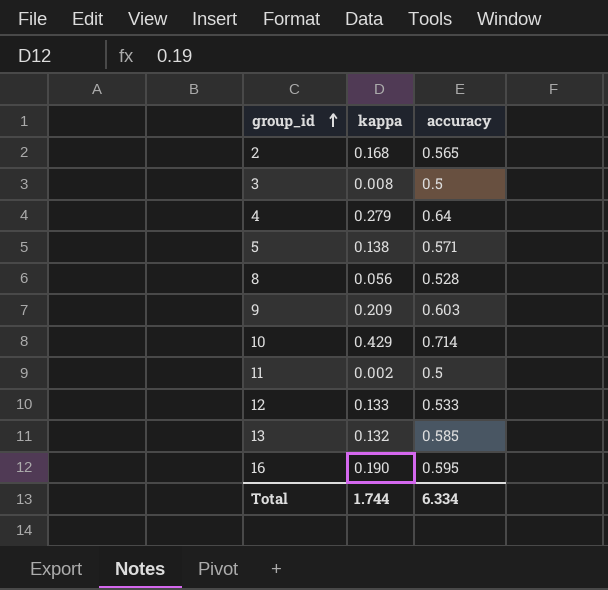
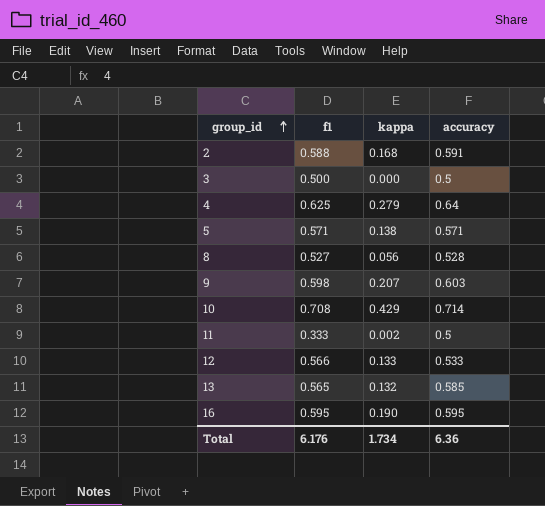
column f1 | position: none -> 2
2 | accuracy: 0.565 -> 0.591
3 | kappa: 0.008 -> 0.000
9 | kappa: 0.209 -> 0.207
Total | kappa: 1.744 -> 1.734
Total | accuracy: 6.334 -> 6.36

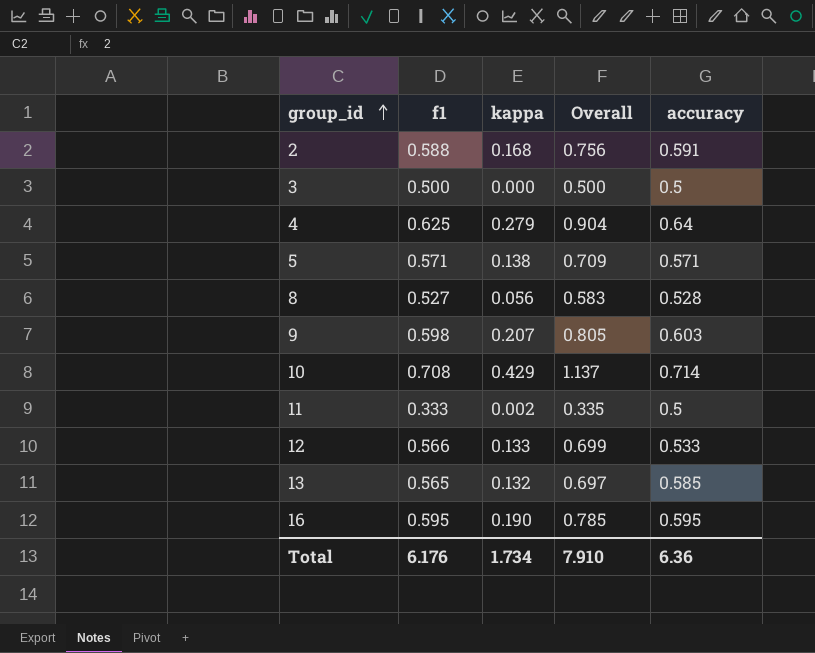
column Overall | formula: none -> [f1] + [kappa]

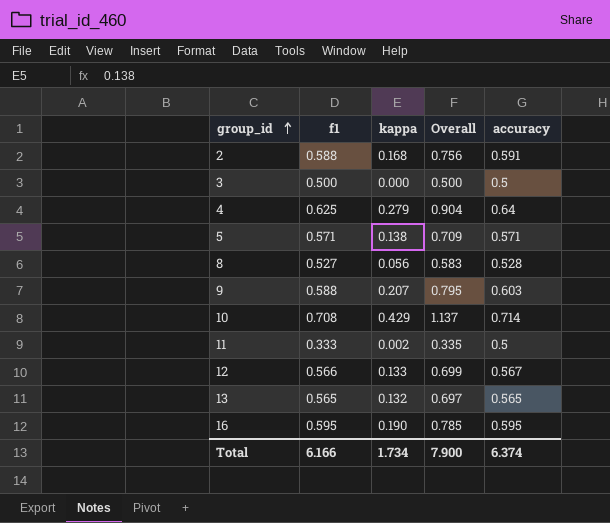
9 | f1: 0.598 -> 0.588
9 | Overall: 0.805 -> 0.795
12 | accuracy: 0.533 -> 0.567
13 | accuracy: 0.585 -> 0.565
Total | f1: 6.176 -> 6.166
Total | Overall: 7.910 -> 7.900
Total | accuracy: 6.36 -> 6.374

